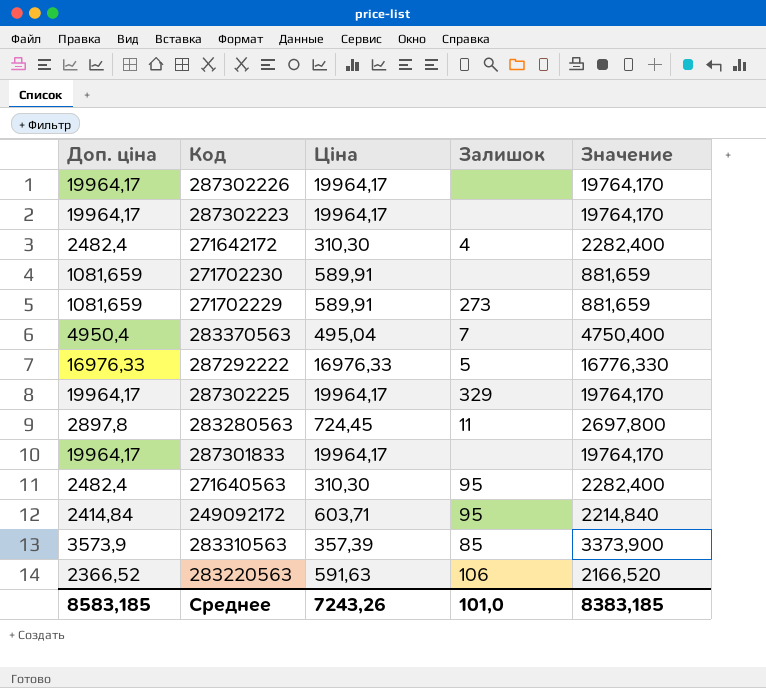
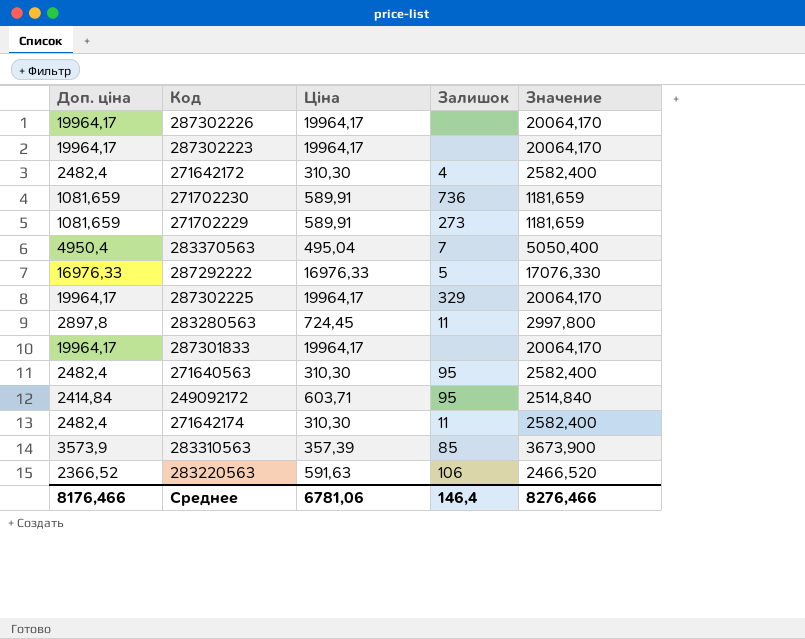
column Значение | formula: [Доп. ціна] - 200 -> [Доп. ціна] + 100
271702230 | Залишок: none -> 736
row 271642174: none -> 2482,4 | 310,30 | 11 | 2582,400
Среднее | Доп. ціна: 8583,185 -> 8176,466
Среднее | Ціна: 7243,26 -> 6781,06
Среднее | Залишок: 101,0 -> 146,4
Среднее | Значение: 8383,185 -> 8276,466

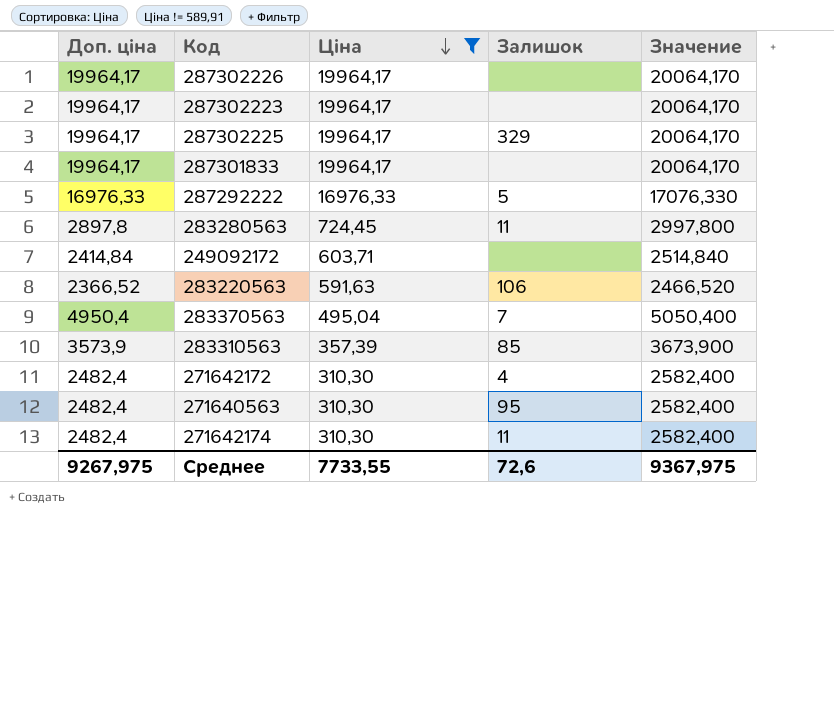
filter: none -> Ціна != 589,91
row order: none -> Ціна descending
249092172 | Залишок: 95 -> none
Среднее | Доп. ціна: 8176,466 -> 9267,975
Среднее | Ціна: 6781,06 -> 7733,55
Среднее | Залишок: 146,4 -> 72,6
Среднее | Значение: 8276,466 -> 9367,975

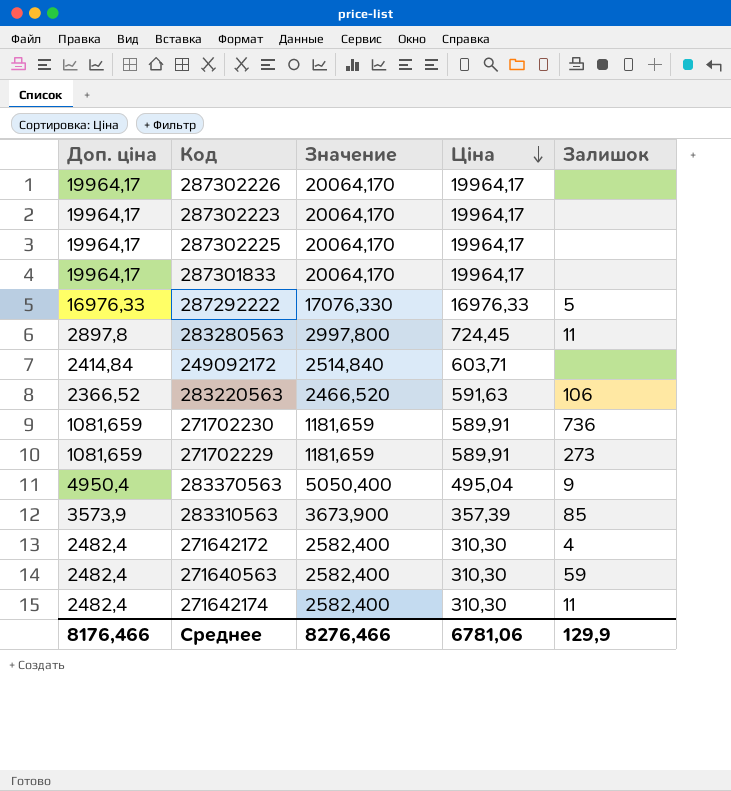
filter: Ціна != 589,91 -> none
column Значение | position: 5 -> 3
287302225 | Залишок: 329 -> none
283370563 | Залишок: 7 -> 9
271640563 | Залишок: 95 -> 59
Среднее | Доп. ціна: 9267,975 -> 8176,466
Среднее | Значение: 9367,975 -> 8276,466
Среднее | Ціна: 7733,55 -> 6781,06
Среднее | Залишок: 72,6 -> 129,9

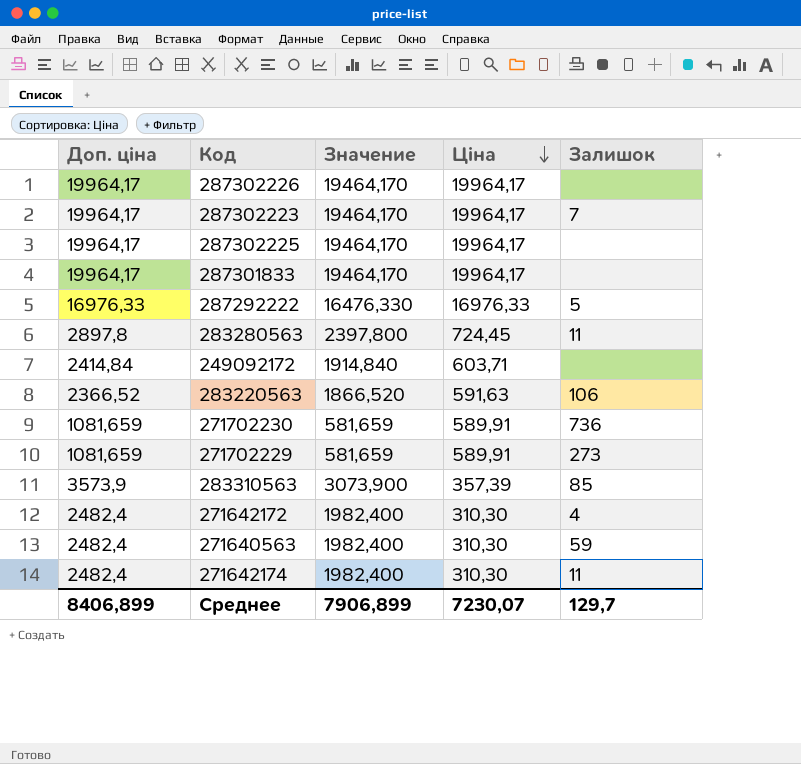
column Значение | formula: [Доп. ціна] + 100 -> [Доп. ціна] - 500
row 283370563: 4950,4 | 5050,400 | 495,04 | 9 -> none
287302223 | Залишок: none -> 7
Среднее | Доп. ціна: 8176,466 -> 8406,899
Среднее | Значение: 8276,466 -> 7906,899
Среднее | Ціна: 6781,06 -> 7230,07
Среднее | Залишок: 129,9 -> 129,7

